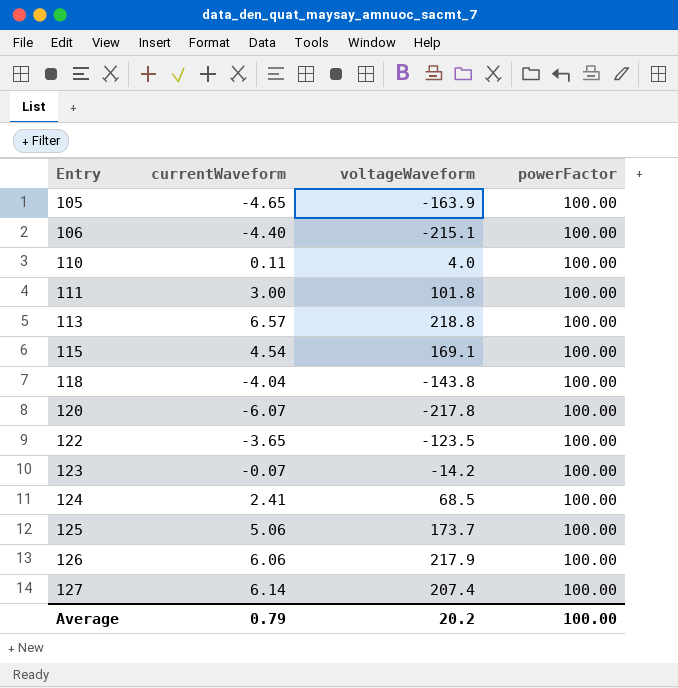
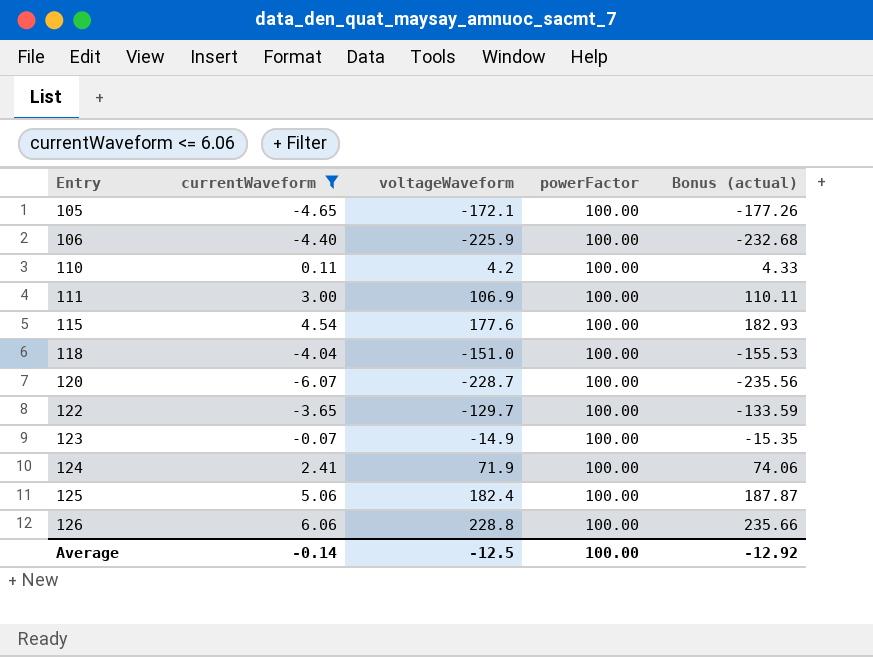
filter: none -> currentWaveform <= 6.06
column Bonus (actual) | formula: none -> [voltageWaveform] * 1.03
105 | voltageWaveform: -163.9 -> -172.1
106 | voltageWaveform: -215.1 -> -225.9
110 | voltageWaveform: 4.0 -> 4.2
111 | voltageWaveform: 101.8 -> 106.9
115 | voltageWaveform: 169.1 -> 177.6
118 | voltageWaveform: -143.8 -> -151.0
120 | voltageWaveform: -217.8 -> -228.7
122 | voltageWaveform: -123.5 -> -129.7
123 | voltageWaveform: -14.2 -> -14.9
124 | voltageWaveform: 68.5 -> 71.9
125 | voltageWaveform: 173.7 -> 182.4
126 | voltageWaveform: 217.9 -> 228.8
Average | currentWaveform: 0.79 -> -0.14
Average | voltageWaveform: 20.2 -> -12.5

